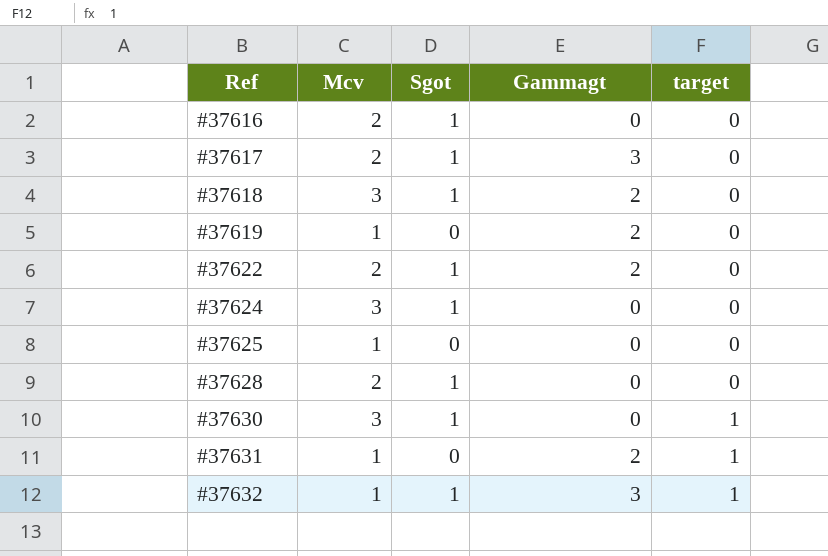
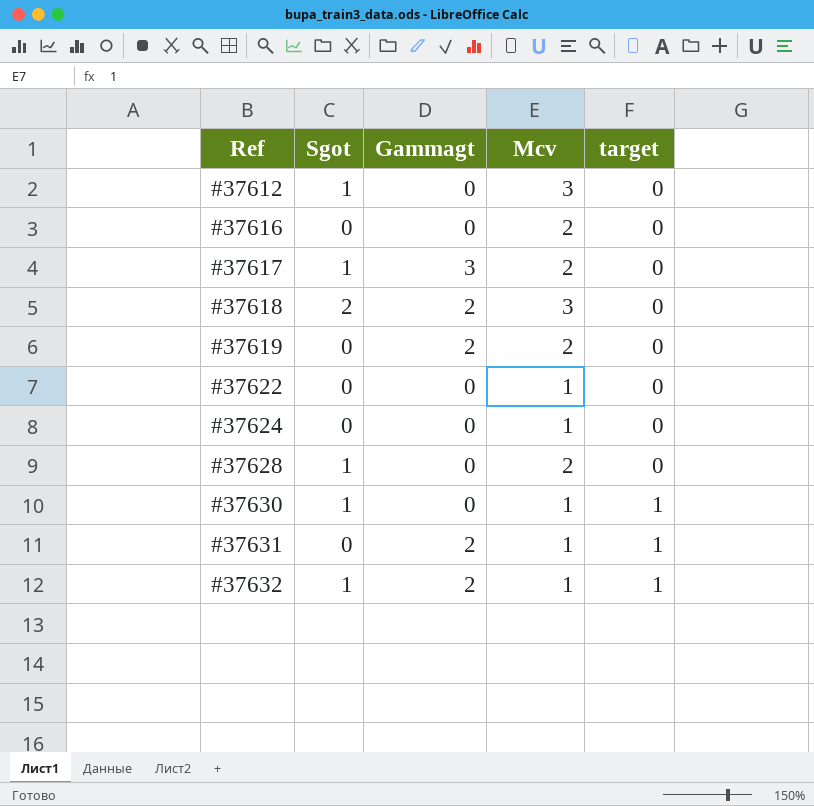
column Mcv | position: 2 -> 4
row #37625: 1 | 0 | 0 | 0 -> none
row #37612: none -> 1 | 0 | 3 | 0
#37616 | Sgot: 1 -> 0
#37618 | Sgot: 1 -> 2
#37619 | Mcv: 1 -> 2
#37622 | Sgot: 1 -> 0
#37622 | Gammagt: 2 -> 0
#37622 | Mcv: 2 -> 1
#37624 | Sgot: 1 -> 0
#37624 | Mcv: 3 -> 1
#37630 | Mcv: 3 -> 1
#37632 | Gammagt: 3 -> 2

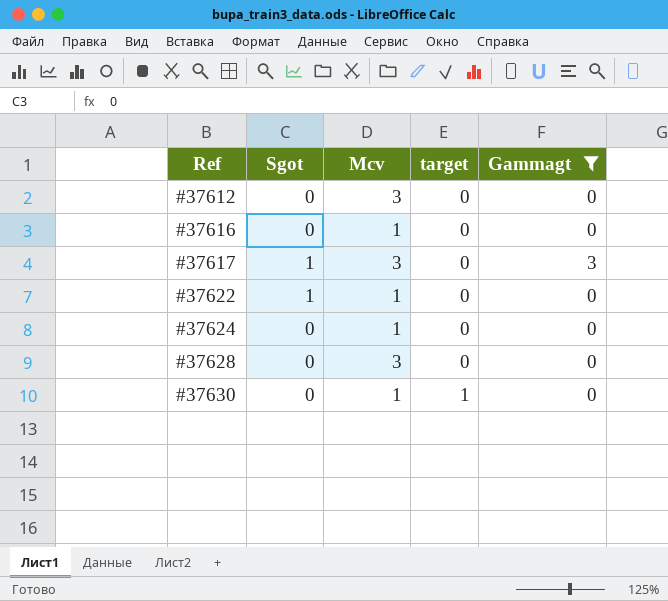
filter: none -> Gammagt != 2
column Gammagt | position: 3 -> 5
#37612 | Sgot: 1 -> 0
#37616 | Mcv: 2 -> 1
#37617 | Mcv: 2 -> 3
#37622 | Sgot: 0 -> 1
#37628 | Sgot: 1 -> 0
#37628 | Mcv: 2 -> 3
#37630 | Sgot: 1 -> 0

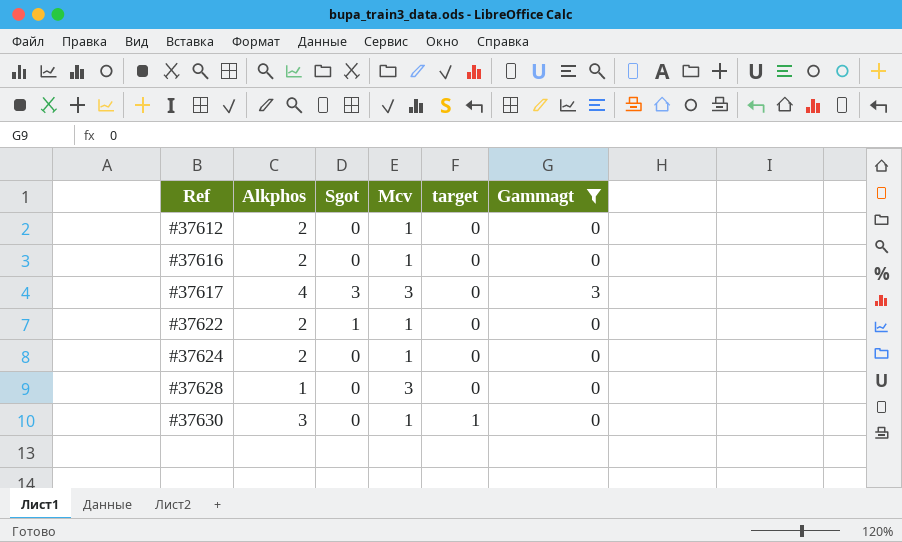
column Alkphos | position: none -> 2
#37612 | Mcv: 3 -> 1
#37617 | Sgot: 1 -> 3

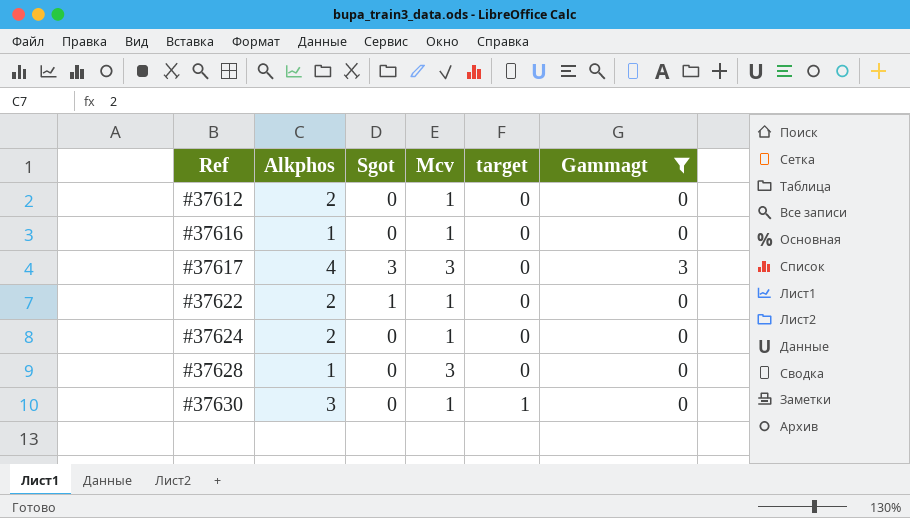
#37616 | Alkphos: 2 -> 1

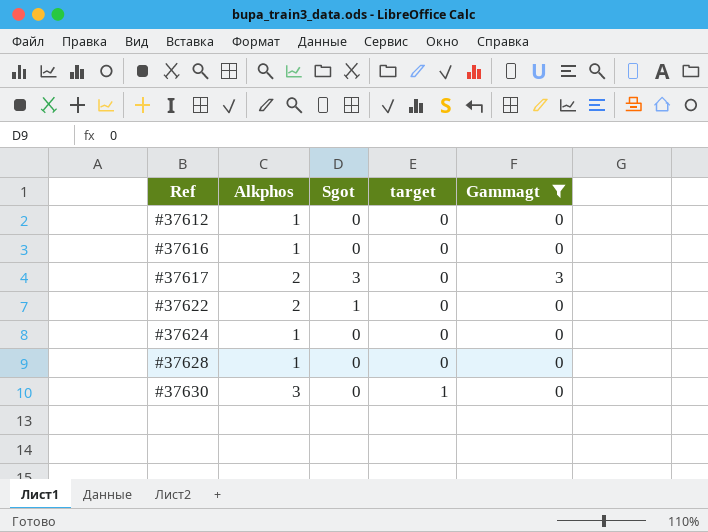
column Mcv | position: 4 -> none
#37612 | Alkphos: 2 -> 1
#37617 | Alkphos: 4 -> 2
#37624 | Alkphos: 2 -> 1

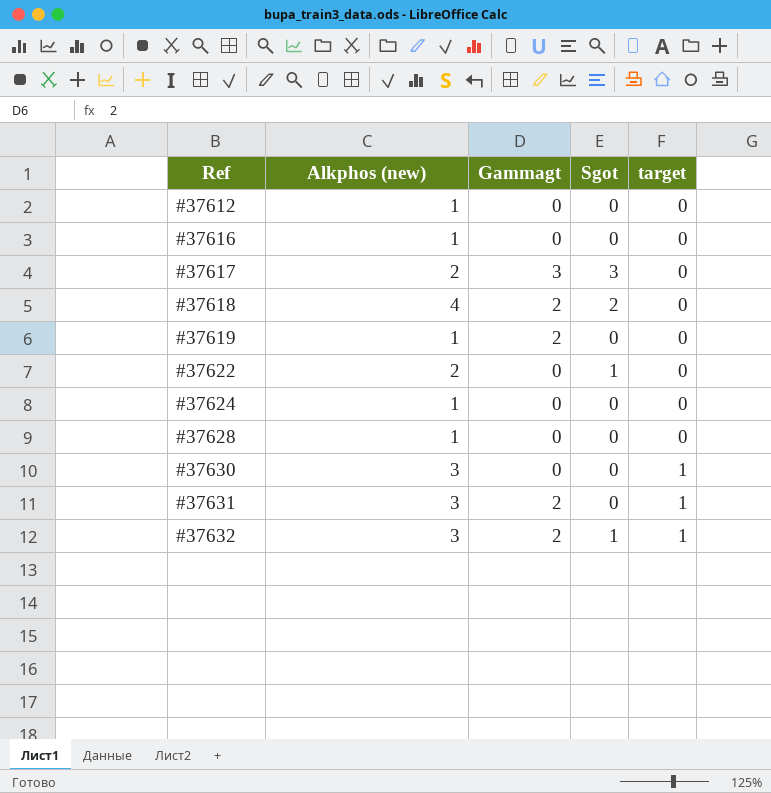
filter: Gammagt != 2 -> none
column name: Alkphos -> Alkphos (new)
column Gammagt | position: 5 -> 3

